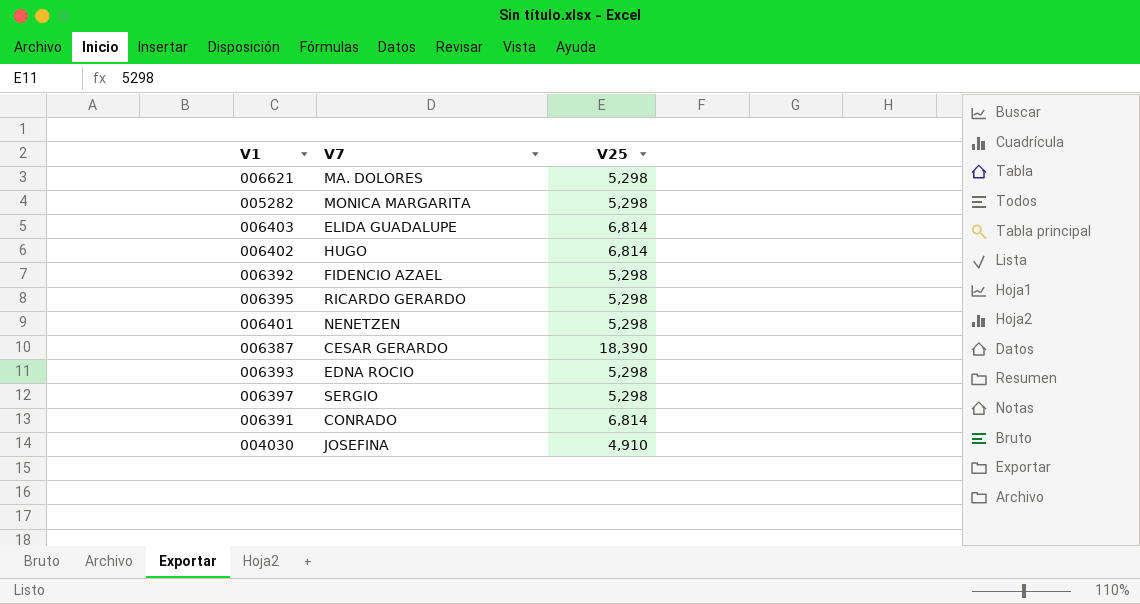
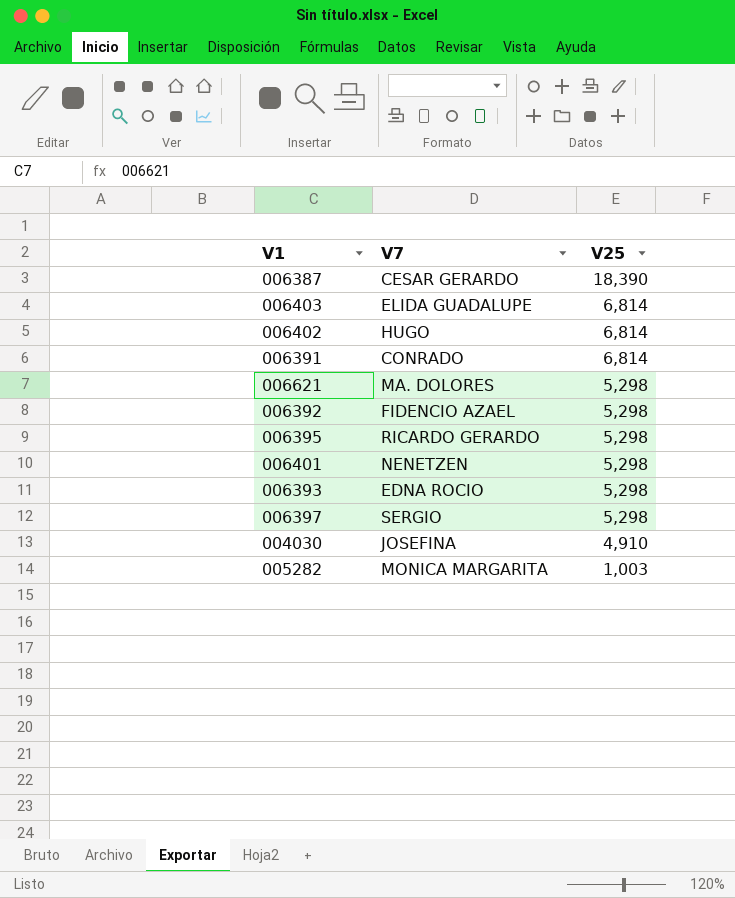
row order: none -> V25 descending
005282 | V25: 5,298 -> 1,003

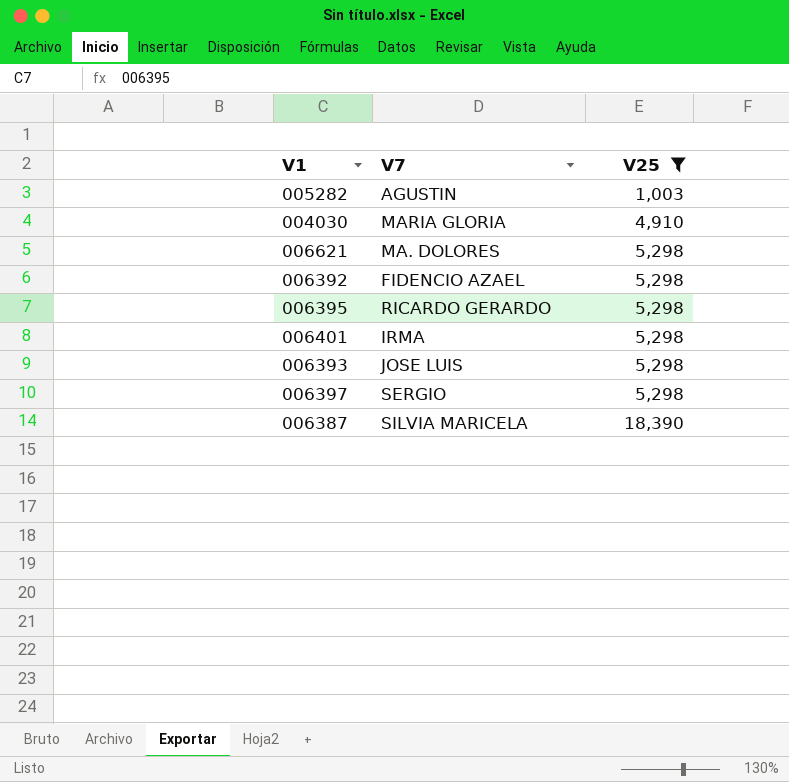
filter: none -> V25 != 6,814
row order: V25 descending -> V25 ascending
005282 | V7: MONICA MARGARITA -> AGUSTIN
004030 | V7: JOSEFINA -> MARIA GLORIA
006401 | V7: NENETZEN -> IRMA
006393 | V7: EDNA ROCIO -> JOSE LUIS
006387 | V7: CESAR GERARDO -> SILVIA MARICELA

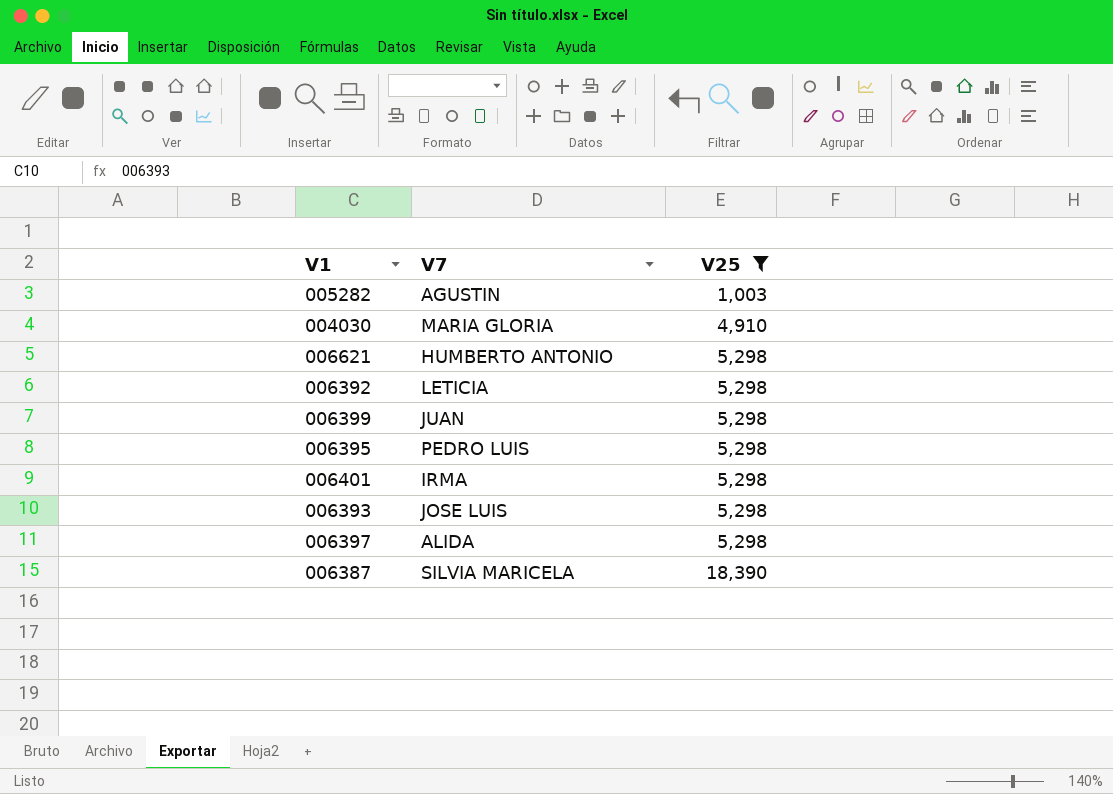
006621 | V7: MA. DOLORES -> HUMBERTO ANTONIO
006392 | V7: FIDENCIO AZAEL -> LETICIA
row 006399: none -> JUAN | 5,298
006395 | V7: RICARDO GERARDO -> PEDRO LUIS
006397 | V7: SERGIO -> ALIDA

